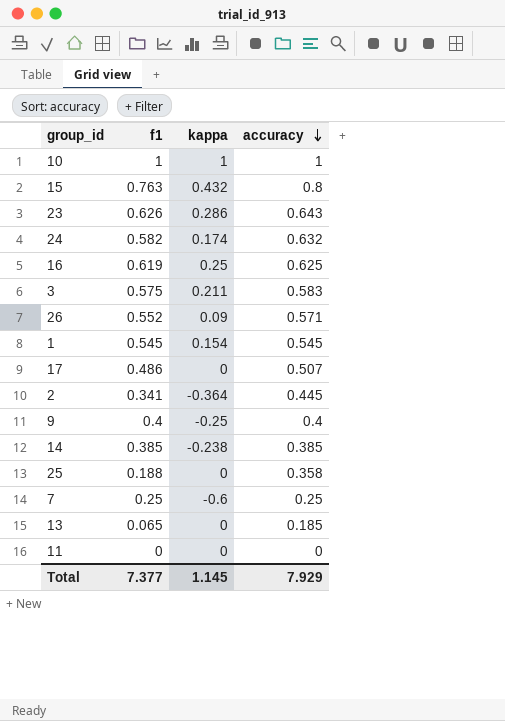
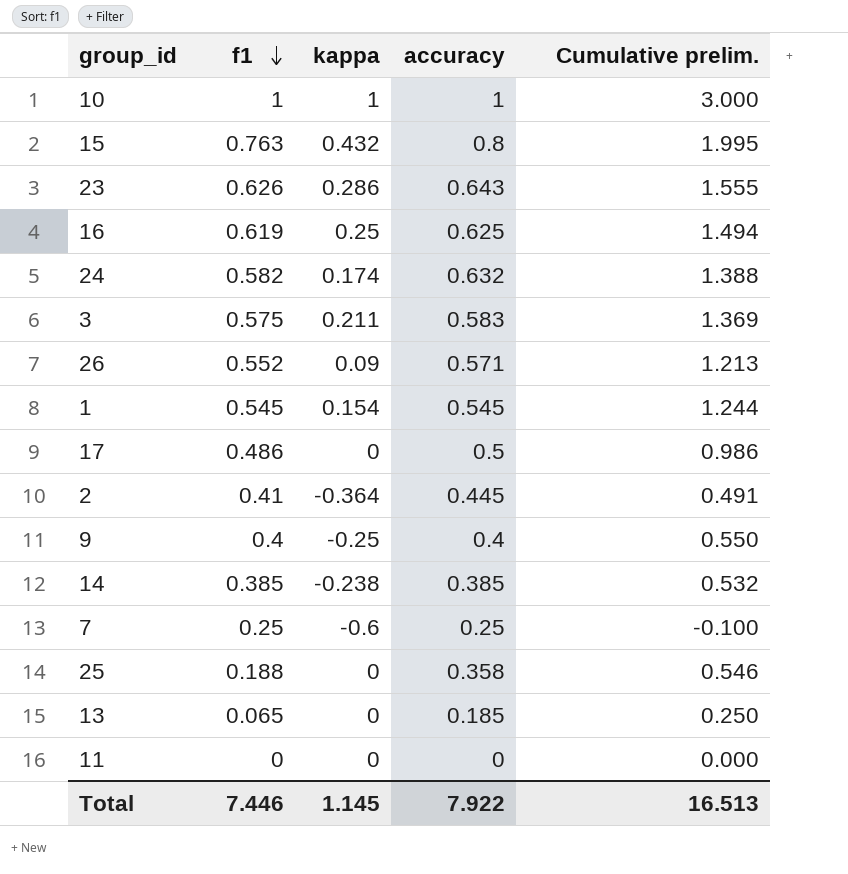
row order: accuracy descending -> f1 descending
column Cumulative prelim. | formula: none -> [f1] + [kappa] + [accuracy]
17 | accuracy: 0.507 -> 0.5
2 | f1: 0.341 -> 0.41
Total | f1: 7.377 -> 7.446
Total | accuracy: 7.929 -> 7.922

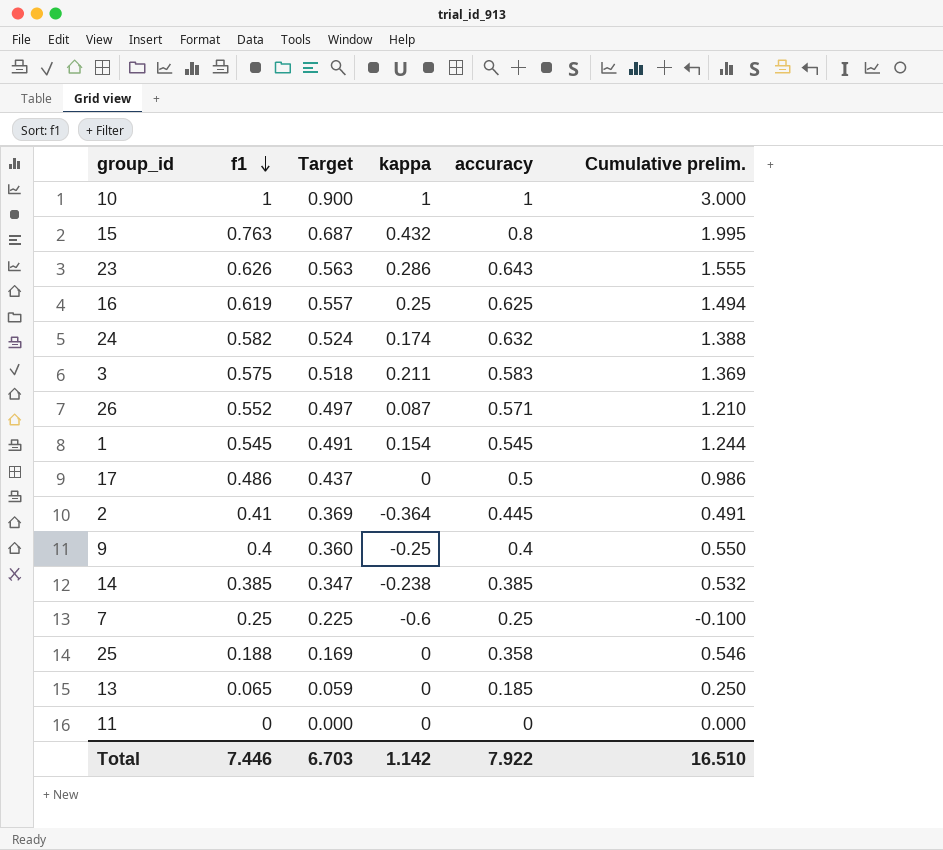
column Target | formula: none -> [f1] * 0.9
26 | kappa: 0.09 -> 0.087
26 | Cumulative prelim.: 1.213 -> 1.210
Total | kappa: 1.145 -> 1.142
Total | Cumulative prelim.: 16.513 -> 16.510

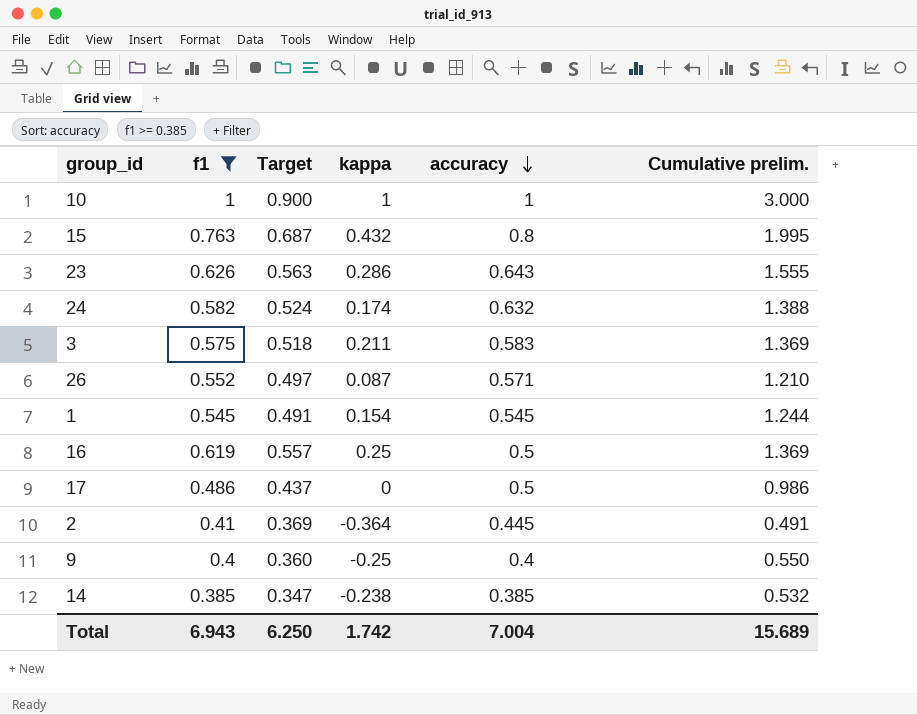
filter: none -> f1 >= 0.385
row order: f1 descending -> accuracy descending
16 | accuracy: 0.625 -> 0.5
16 | Cumulative prelim.: 1.494 -> 1.369
Total | f1: 7.446 -> 6.943
Total | Target: 6.703 -> 6.250
Total | kappa: 1.142 -> 1.742
Total | accuracy: 7.922 -> 7.004
Total | Cumulative prelim.: 16.510 -> 15.689

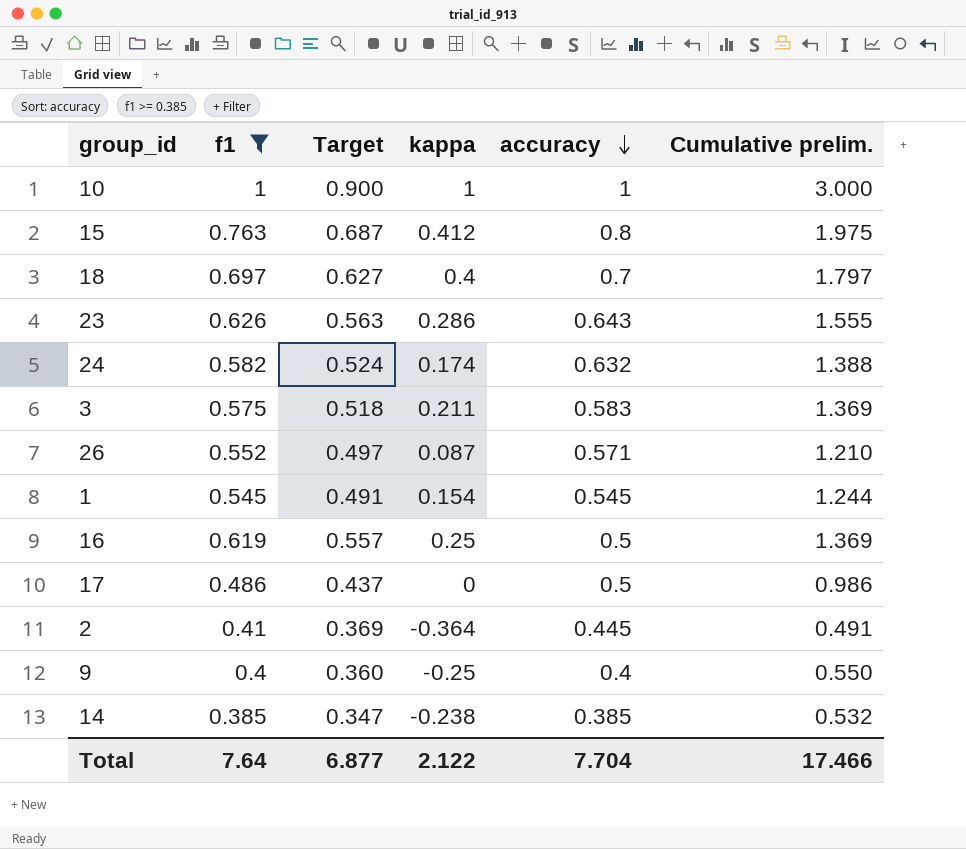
15 | kappa: 0.432 -> 0.412
15 | Cumulative prelim.: 1.995 -> 1.975
row 18: none -> 0.697 | 0.627 | 0.4 | 0.7 | 1.797
Total | f1: 6.943 -> 7.64
Total | Target: 6.250 -> 6.877
Total | kappa: 1.742 -> 2.122
Total | accuracy: 7.004 -> 7.704
Total | Cumulative prelim.: 15.689 -> 17.466

